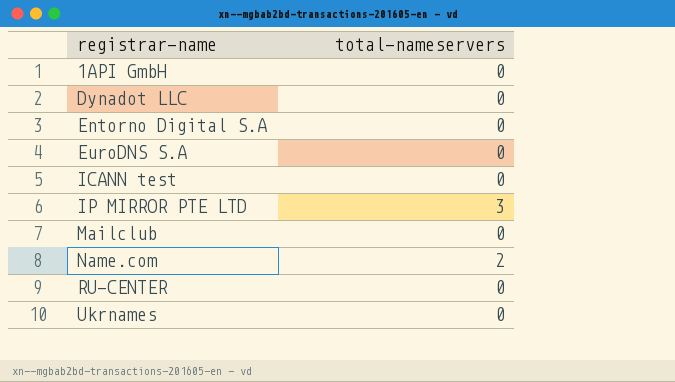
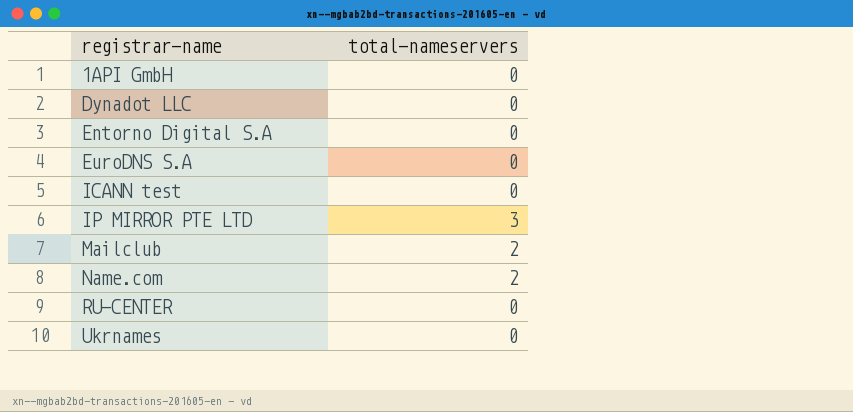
Mailclub | total-nameservers: 0 -> 2

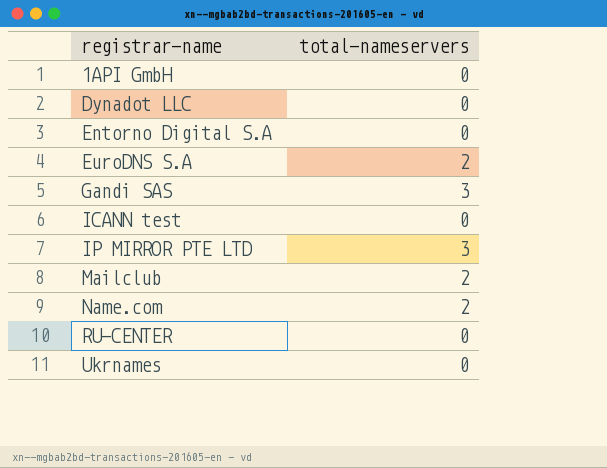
EuroDNS S.A | total-nameservers: 0 -> 2
row Gandi SAS: none -> 3

